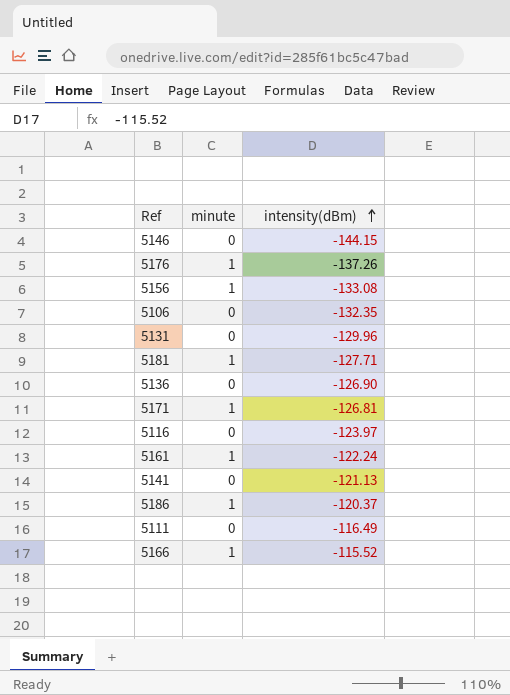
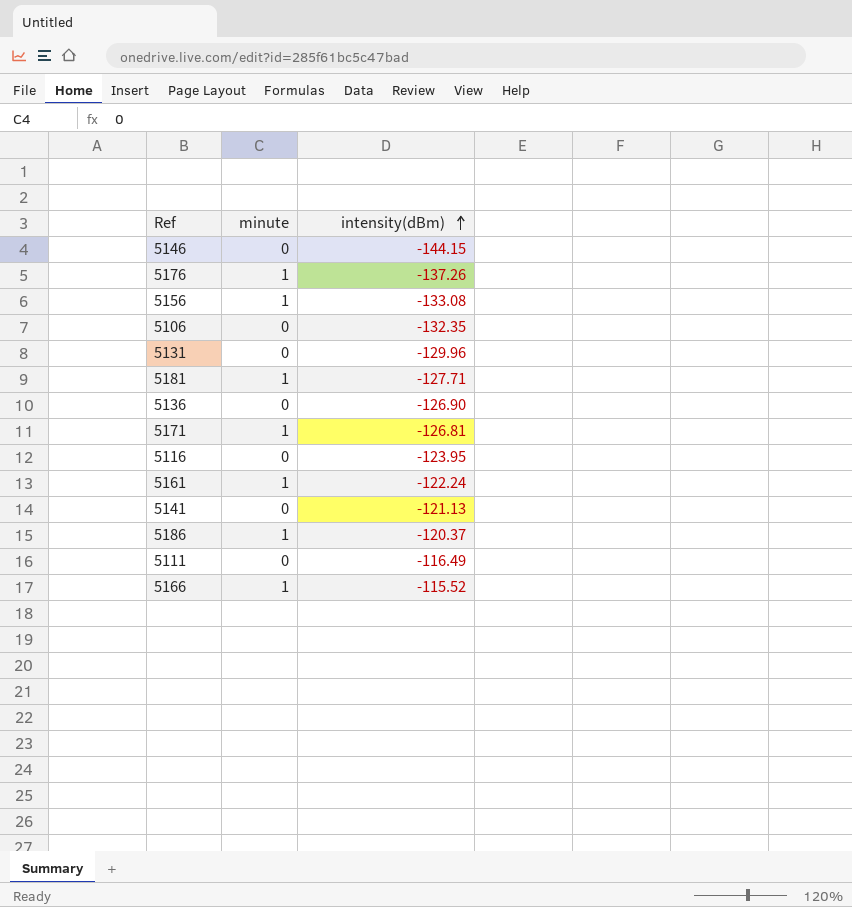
5116 | intensity(dBm): -123.97 -> -123.95

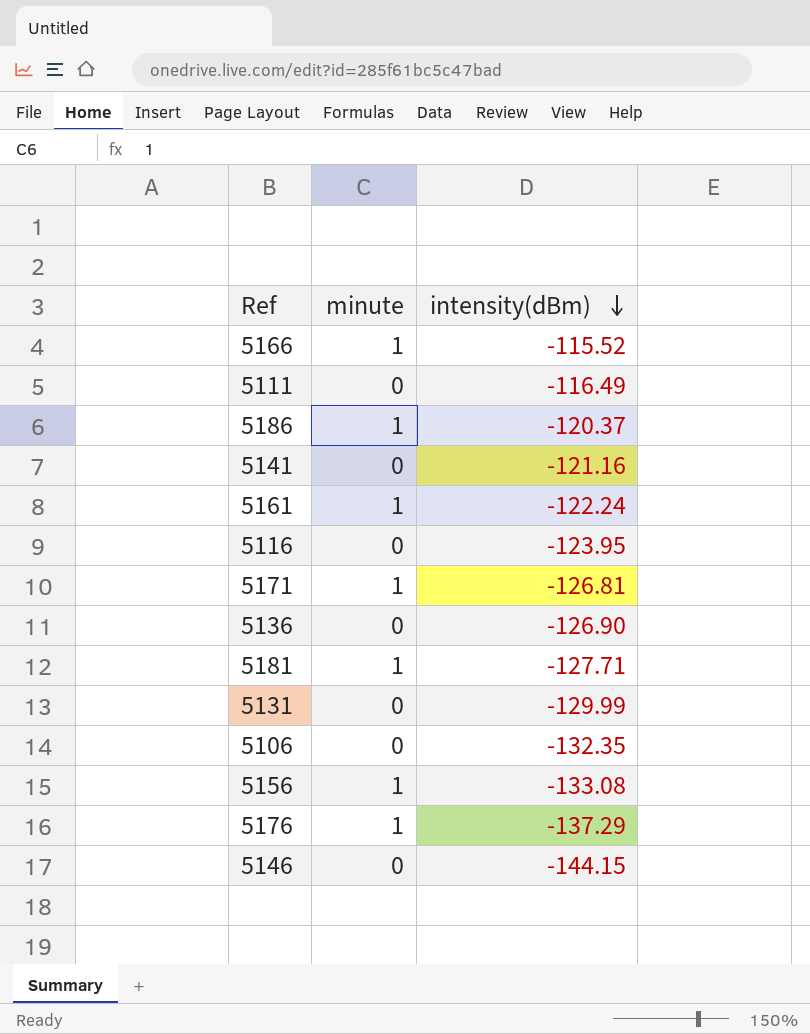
row order: intensity(dBm) ascending -> intensity(dBm) descending
5141 | intensity(dBm): -121.13 -> -121.16
5131 | intensity(dBm): -129.96 -> -129.99
5176 | intensity(dBm): -137.26 -> -137.29

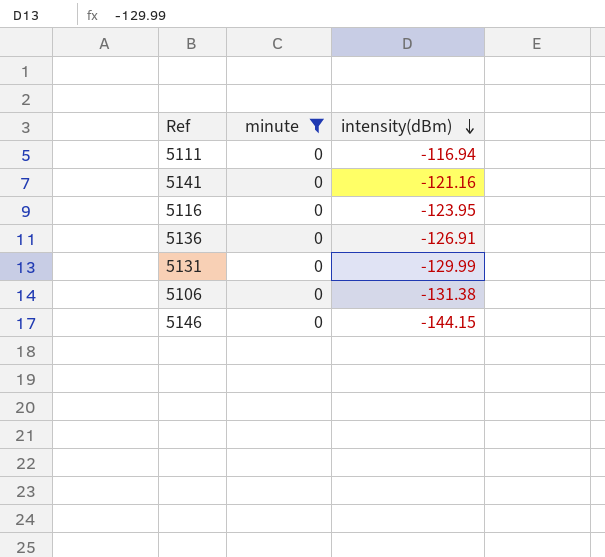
filter: none -> minute = 0
5111 | intensity(dBm): -116.49 -> -116.94
5136 | intensity(dBm): -126.90 -> -126.91
5106 | intensity(dBm): -132.35 -> -131.38

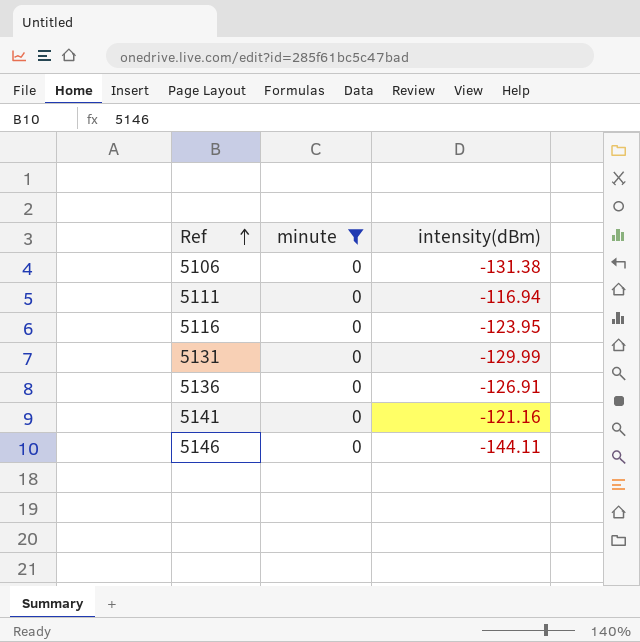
row order: intensity(dBm) descending -> Ref ascending
5146 | intensity(dBm): -144.15 -> -144.11

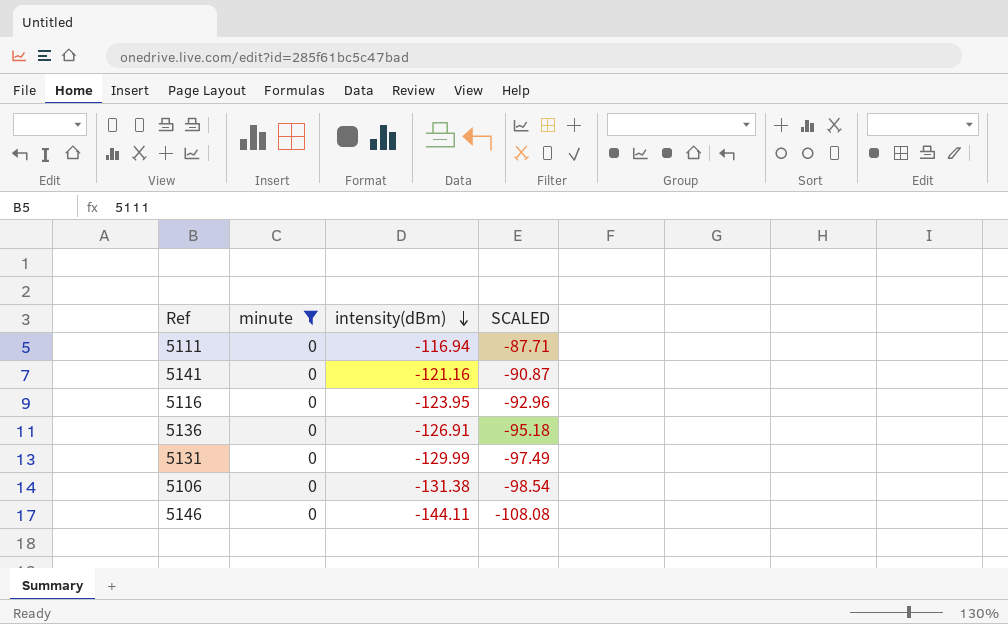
row order: Ref ascending -> intensity(dBm) descending
column SCALED | formula: none -> [intensity(dBm)] * 0.75

